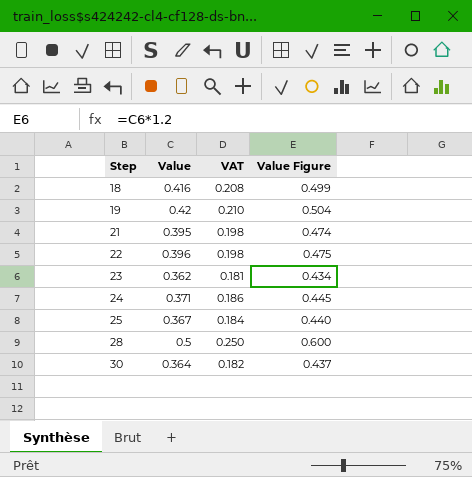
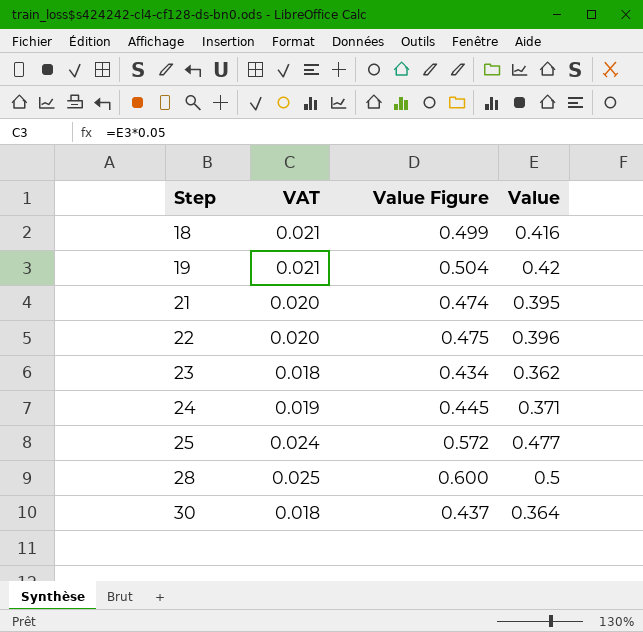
column VAT | formula: [Value] * 0.5 -> [Value] * 0.05
column Value | position: 2 -> 4
25 | Value Figure: 0.440 -> 0.572
25 | Value: 0.367 -> 0.477

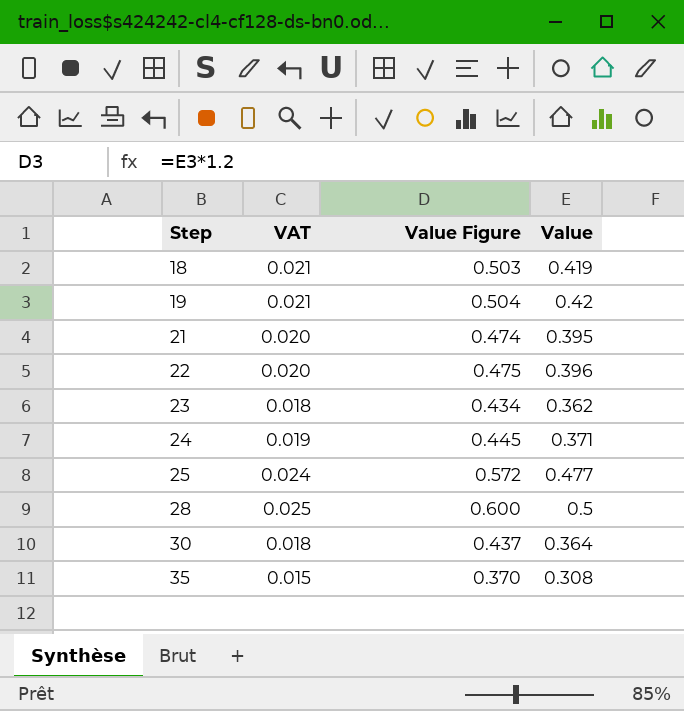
18 | Value Figure: 0.499 -> 0.503
18 | Value: 0.416 -> 0.419
row 35: none -> 0.015 | 0.370 | 0.308

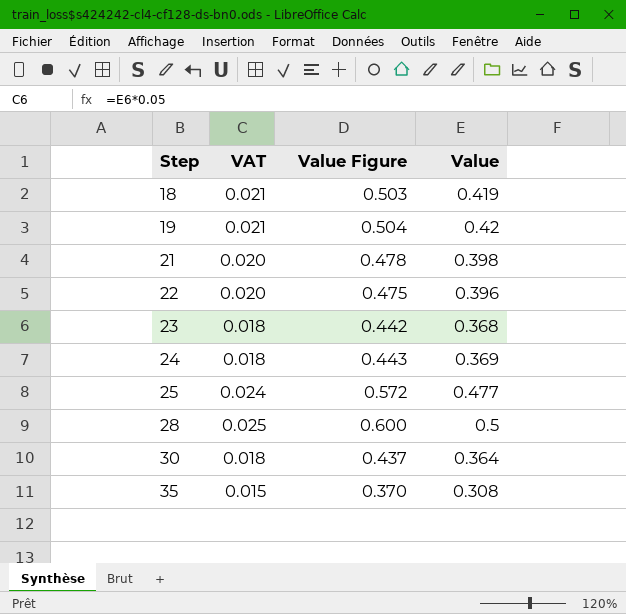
21 | Value Figure: 0.474 -> 0.478
21 | Value: 0.395 -> 0.398
23 | Value Figure: 0.434 -> 0.442
23 | Value: 0.362 -> 0.368
24 | VAT: 0.019 -> 0.018
24 | Value Figure: 0.445 -> 0.443
24 | Value: 0.371 -> 0.369

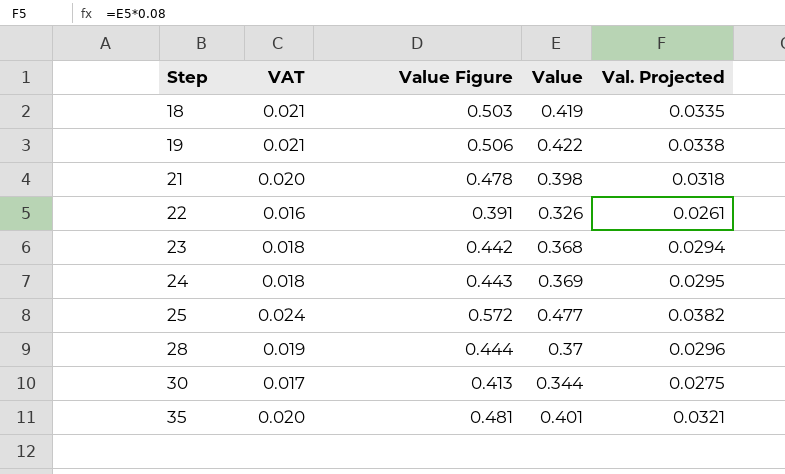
column Val. Projected | formula: none -> [Value] * 0.08
19 | Value Figure: 0.504 -> 0.506
19 | Value: 0.42 -> 0.422
22 | VAT: 0.020 -> 0.016
22 | Value Figure: 0.475 -> 0.391
22 | Value: 0.396 -> 0.326
28 | VAT: 0.025 -> 0.019
28 | Value Figure: 0.600 -> 0.444
28 | Value: 0.5 -> 0.37
30 | VAT: 0.018 -> 0.017
30 | Value Figure: 0.437 -> 0.413
30 | Value: 0.364 -> 0.344
35 | VAT: 0.015 -> 0.020
35 | Value Figure: 0.370 -> 0.481
35 | Value: 0.308 -> 0.401

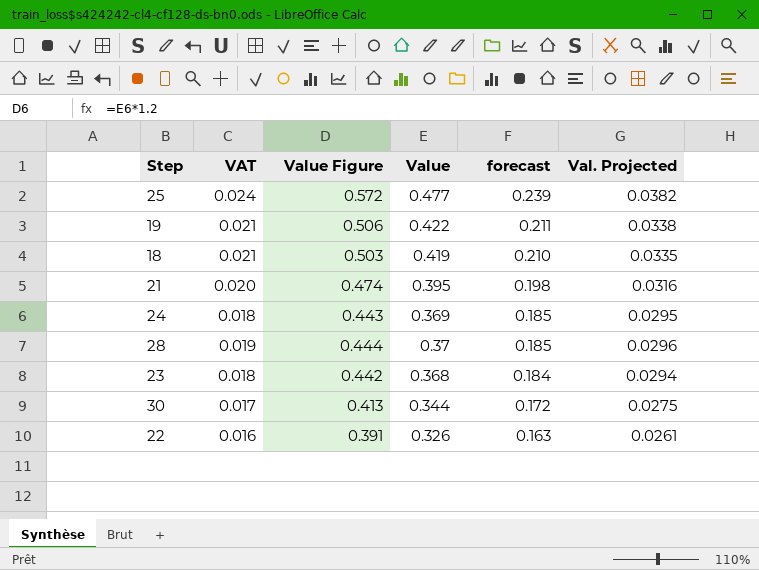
row order: Step ascending -> forecast descending
column forecast | formula: none -> [Value] * 0.5
row 35: 0.020 | 0.481 | 0.401 | 0.0321 -> none
21 | Value Figure: 0.478 -> 0.474
21 | Value: 0.398 -> 0.395
21 | Val. Projected: 0.0318 -> 0.0316

